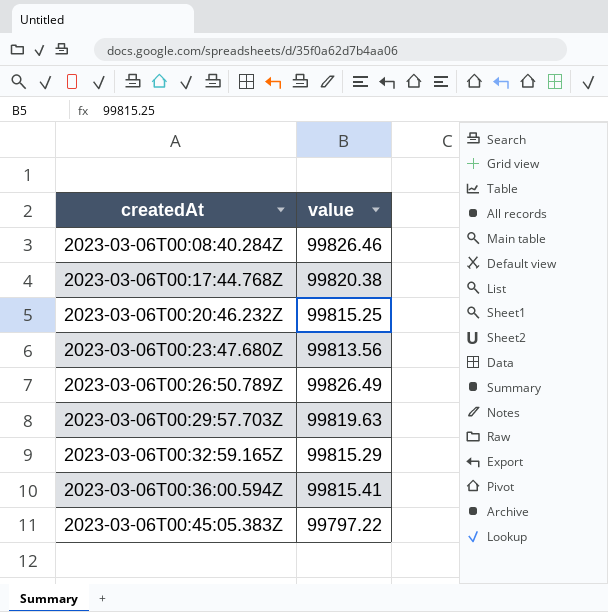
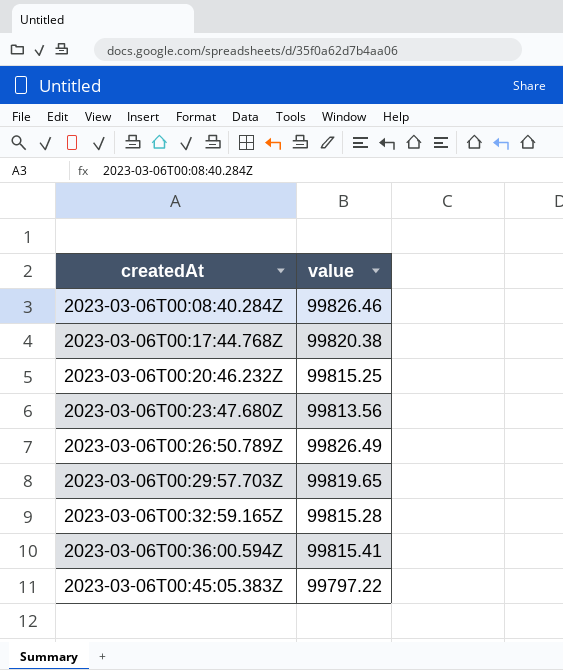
2023-03-06T00:29:57.703Z | value: 99819.63 -> 99819.65
2023-03-06T00:32:59.165Z | value: 99815.29 -> 99815.28

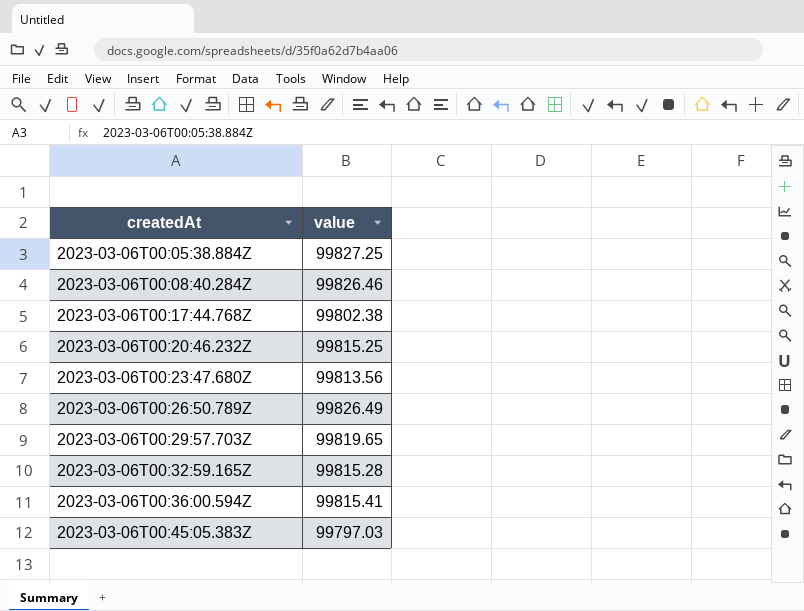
row 2023-03-06T00:05:38.884Z: none -> 99827.25
2023-03-06T00:17:44.768Z | value: 99820.38 -> 99802.38
2023-03-06T00:45:05.383Z | value: 99797.22 -> 99797.03

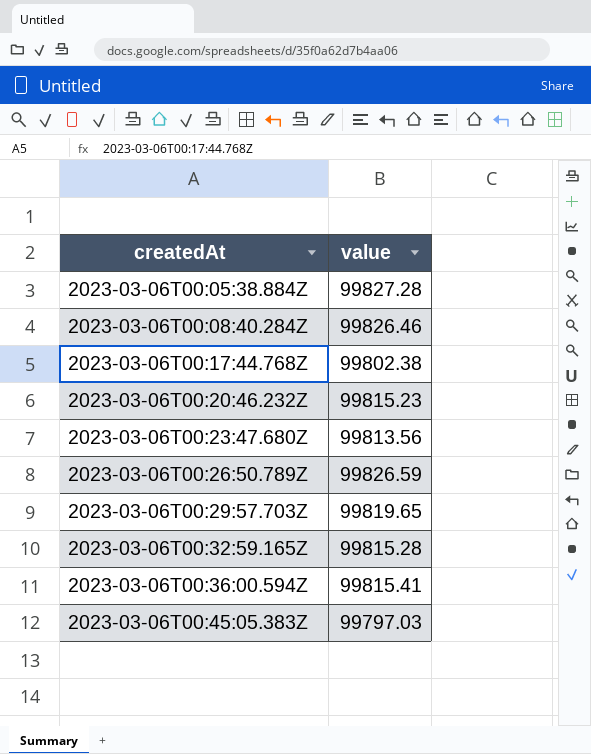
2023-03-06T00:05:38.884Z | value: 99827.25 -> 99827.28
2023-03-06T00:20:46.232Z | value: 99815.25 -> 99815.23
2023-03-06T00:26:50.789Z | value: 99826.49 -> 99826.59

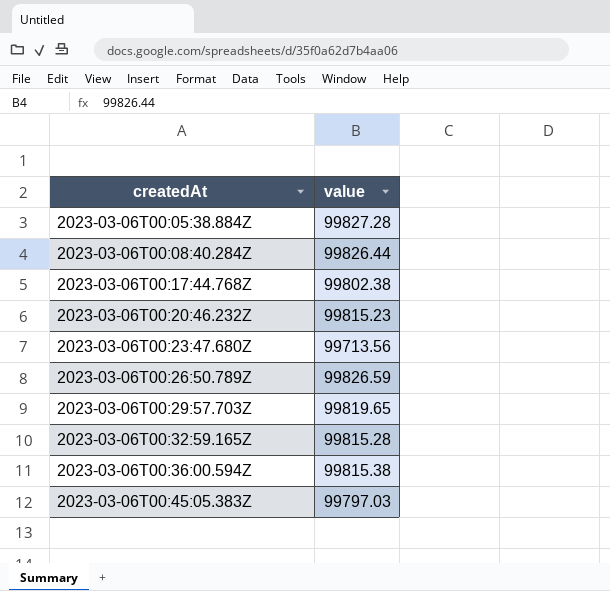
2023-03-06T00:08:40.284Z | value: 99826.46 -> 99826.44
2023-03-06T00:23:47.680Z | value: 99813.56 -> 99713.56
2023-03-06T00:36:00.594Z | value: 99815.41 -> 99815.38

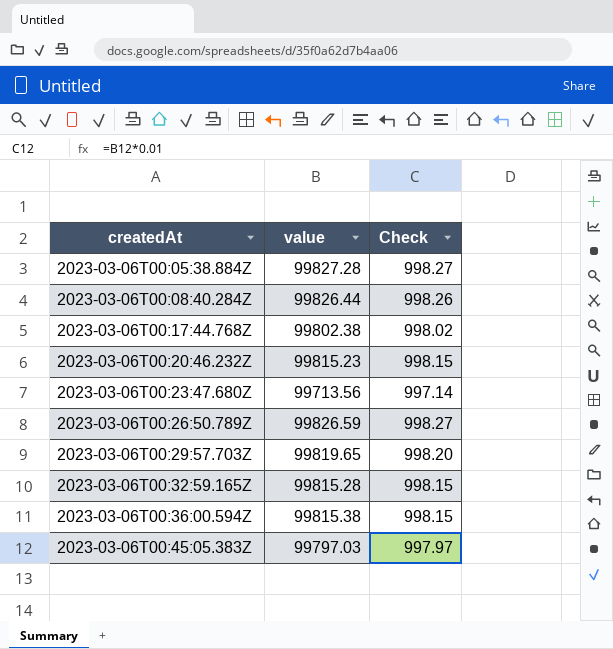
column Check | formula: none -> [value] * 0.01

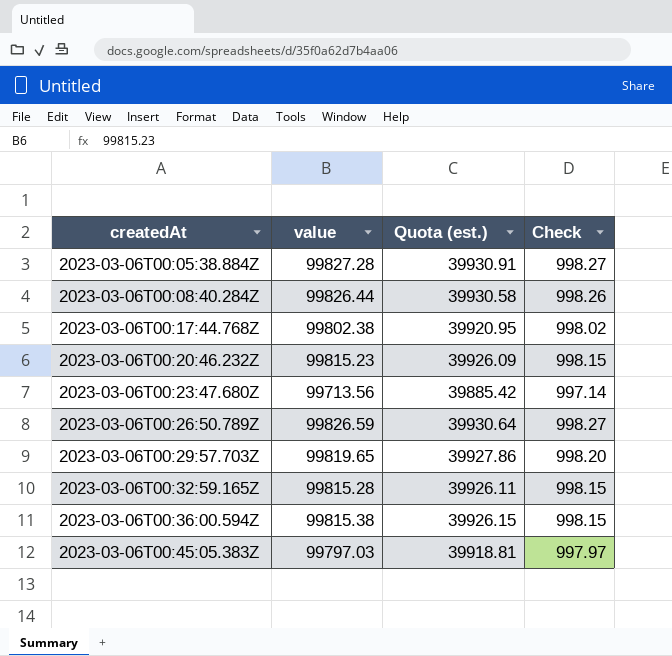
column Quota (est.) | formula: none -> [value] * 0.4

